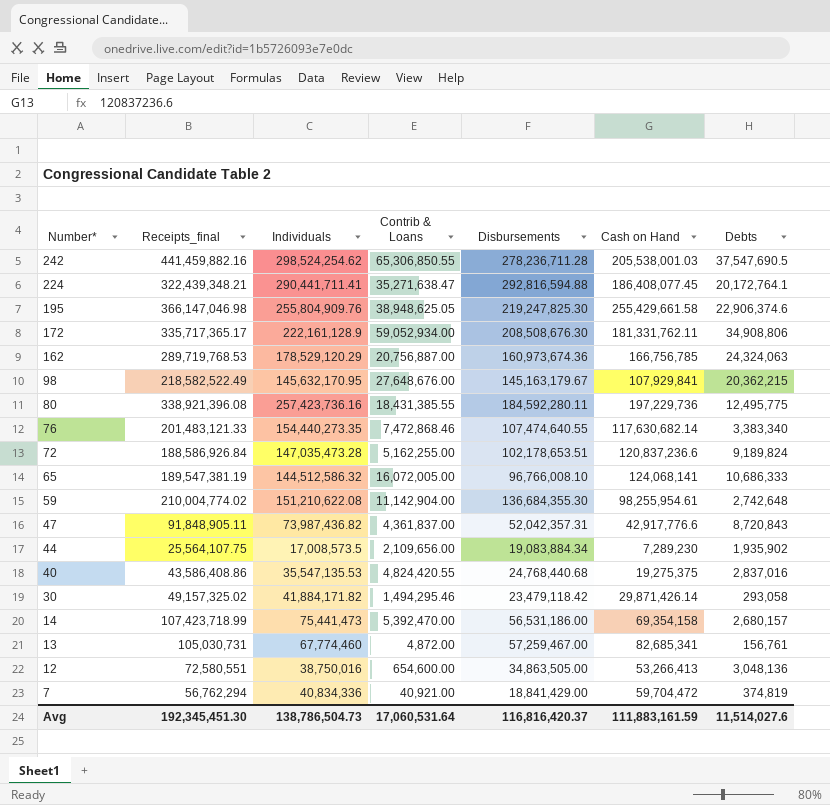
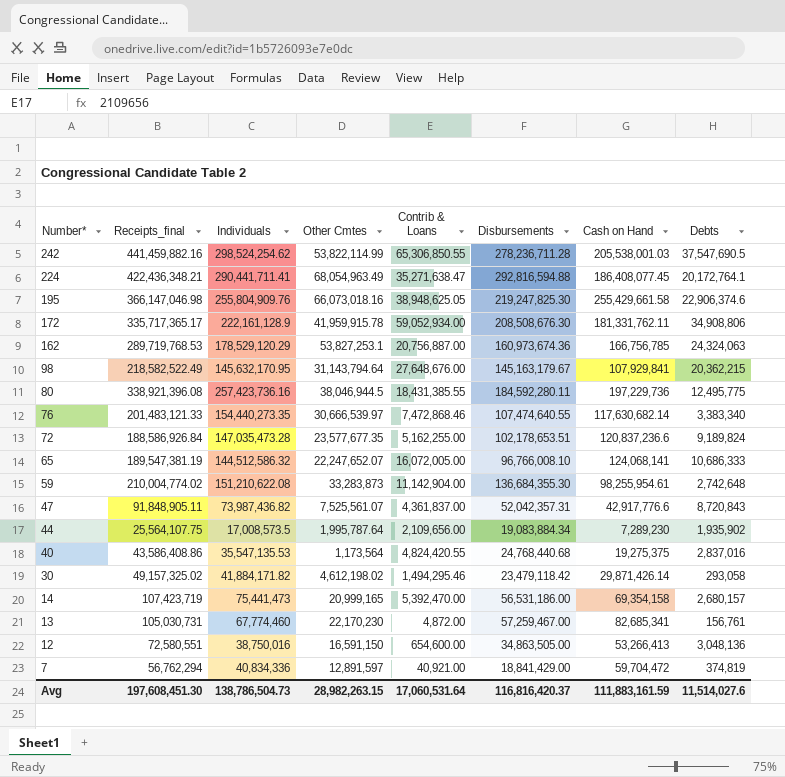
column Other Cmtes | position: none -> 4
224 | Receipts_final: 322,439,348.21 -> 422,436,348.21
14 | Receipts_final: 107,423,718.99 -> 107,423,719
Avg | Receipts_final: 192,345,451.30 -> 197,608,451.30

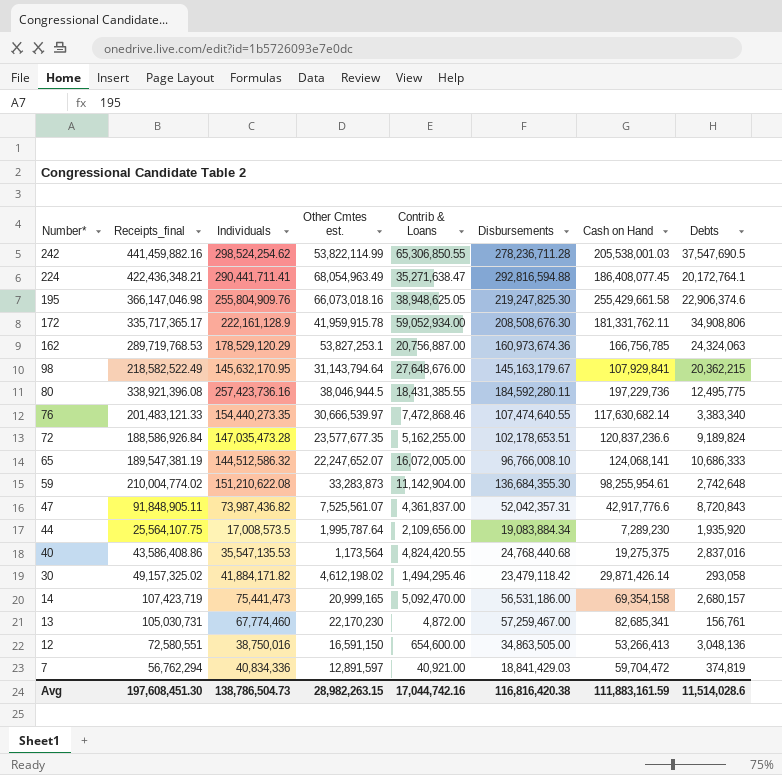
column name: Other Cmtes -> Other Cmtes est.
44 | Debts: 1,935,902 -> 1,935,920
14 | Contrib & Loans: 5,392,470.00 -> 5,092,470.00
7 | Disbursements: 18,841,429.00 -> 18,841,429.03
Avg | Contrib & Loans: 17,060,531.64 -> 17,044,742.16
Avg | Disbursements: 116,816,420.37 -> 116,816,420.38
Avg | Debts: 11,514,027.6 -> 11,514,028.6

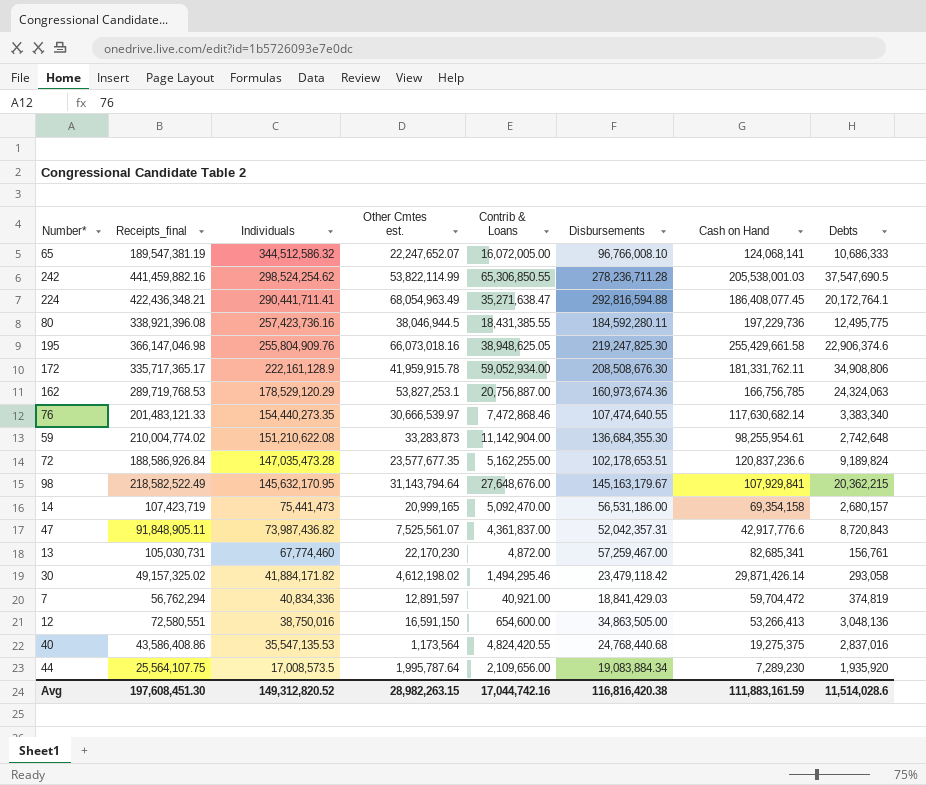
row order: Number* descending -> Individuals descending
65 | Individuals: 144,512,586.32 -> 344,512,586.32
Avg | Individuals: 138,786,504.73 -> 149,312,820.52

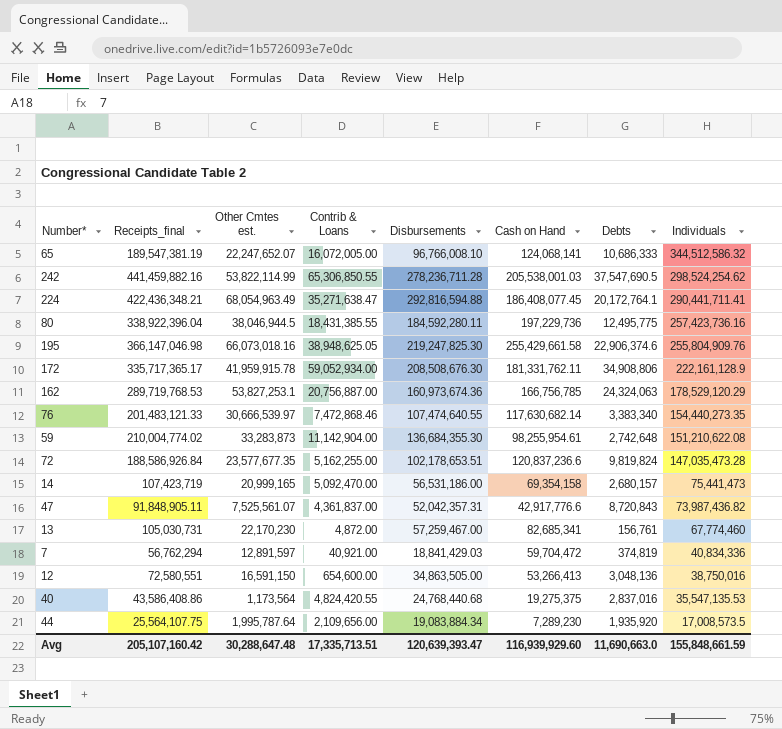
column Individuals | position: 3 -> 8
row 98: 218,582,522.49 | 145,632,170.95 | 31,143,794.64 | 27,648,676.00 | 145,163,179.67 | 107,929,841 | 20,362,215 -> none
row 30: 49,157,325.02 | 41,884,171.82 | 4,612,198.02 | 1,494,295.46 | 23,479,118.42 | 29,871,426.14 | 293,058 -> none
80 | Receipts_final: 338,921,396.08 -> 338,922,396.04
72 | Debts: 9,189,824 -> 9,819,824
Avg | Receipts_final: 197,608,451.30 -> 205,107,160.42
Avg | Other Cmtes est.: 28,982,263.15 -> 30,288,647.48
Avg | Contrib & Loans: 17,044,742.16 -> 17,335,713.51
Avg | Disbursements: 116,816,420.38 -> 120,639,393.47
Avg | Cash on Hand: 111,883,161.59 -> 116,939,929.60
Avg | Debts: 11,514,028.6 -> 11,690,663.0
Avg | Individuals: 149,312,820.52 -> 155,848,661.59

